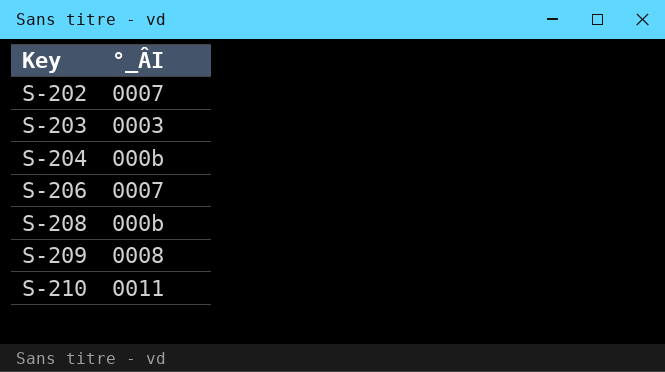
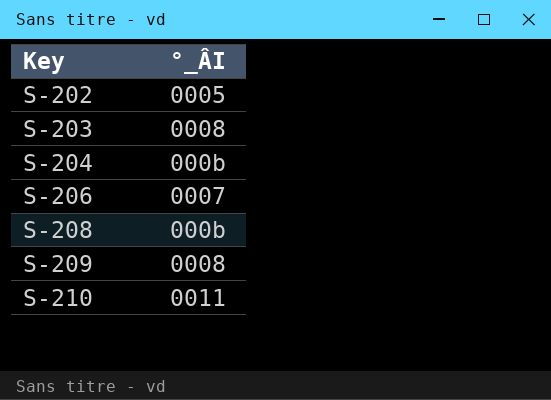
S-202 | °_ÂI: 0007 -> 0005
S-203 | °_ÂI: 0003 -> 0008

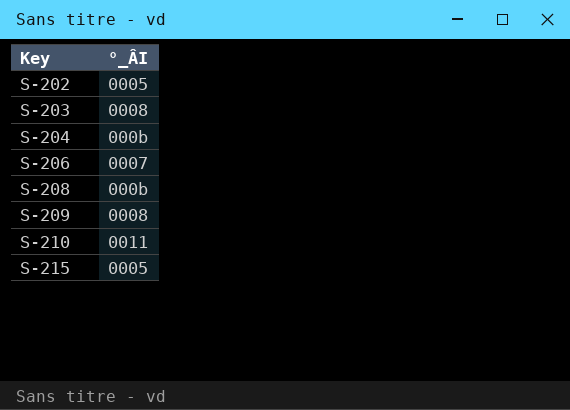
row S-215: none -> 0005

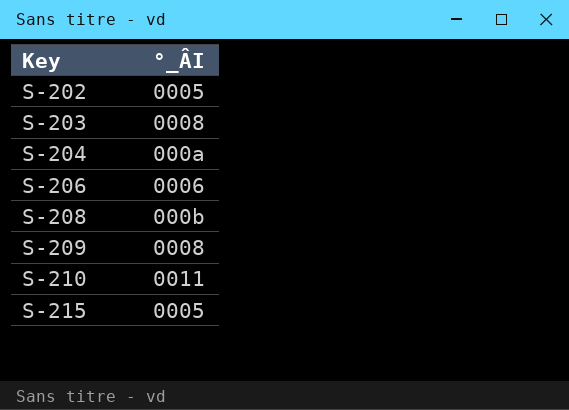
S-204 | °_ÂI: 000b -> 000a
S-206 | °_ÂI: 0007 -> 0006

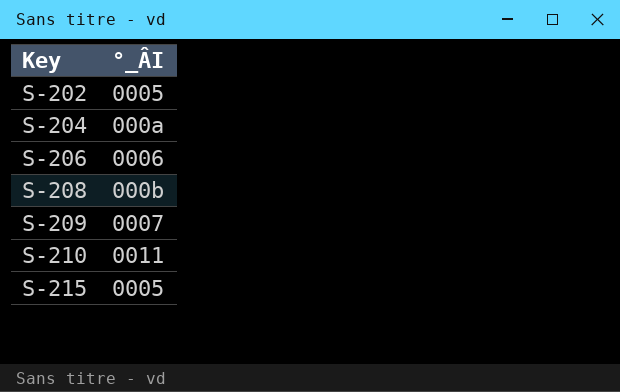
row S-203: 0008 -> none
S-209 | °_ÂI: 0008 -> 0007

